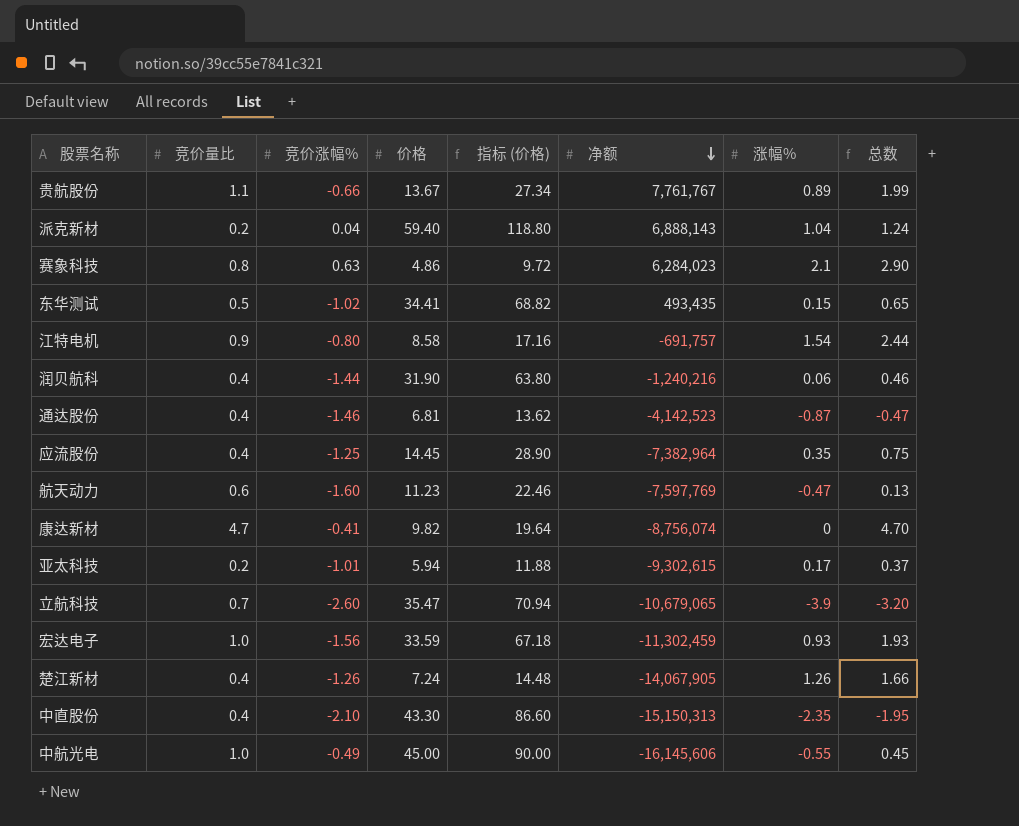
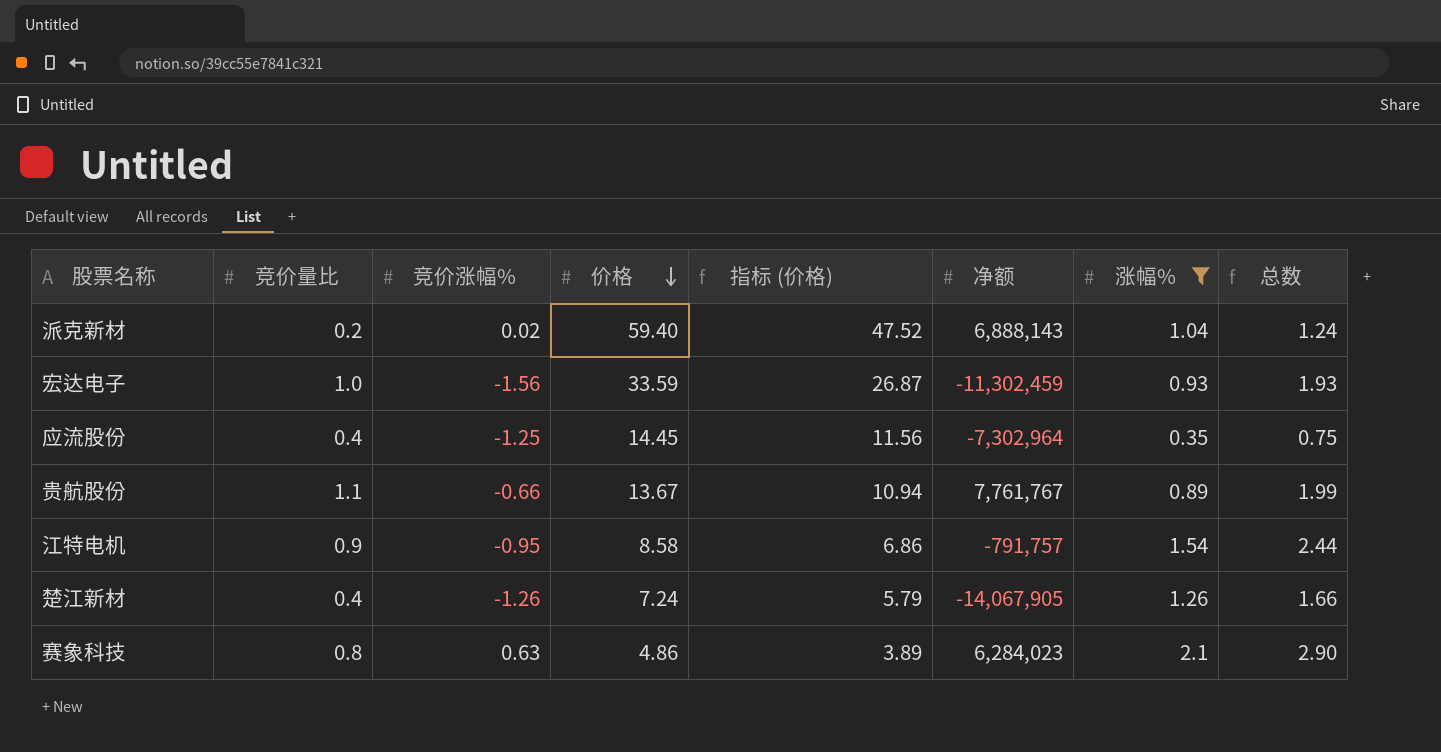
filter: none -> 涨幅% >= 0.35
row order: 净额 descending -> 价格 descending
column 指标 (价格) | formula: [价格] * 2 -> [价格] * 0.8
派克新材 | 竞价涨幅%: 0.04 -> 0.02
应流股份 | 净额: -7,382,964 -> -7,302,964
江特电机 | 竞价涨幅%: -0.80 -> -0.95
江特电机 | 净额: -691,757 -> -791,757

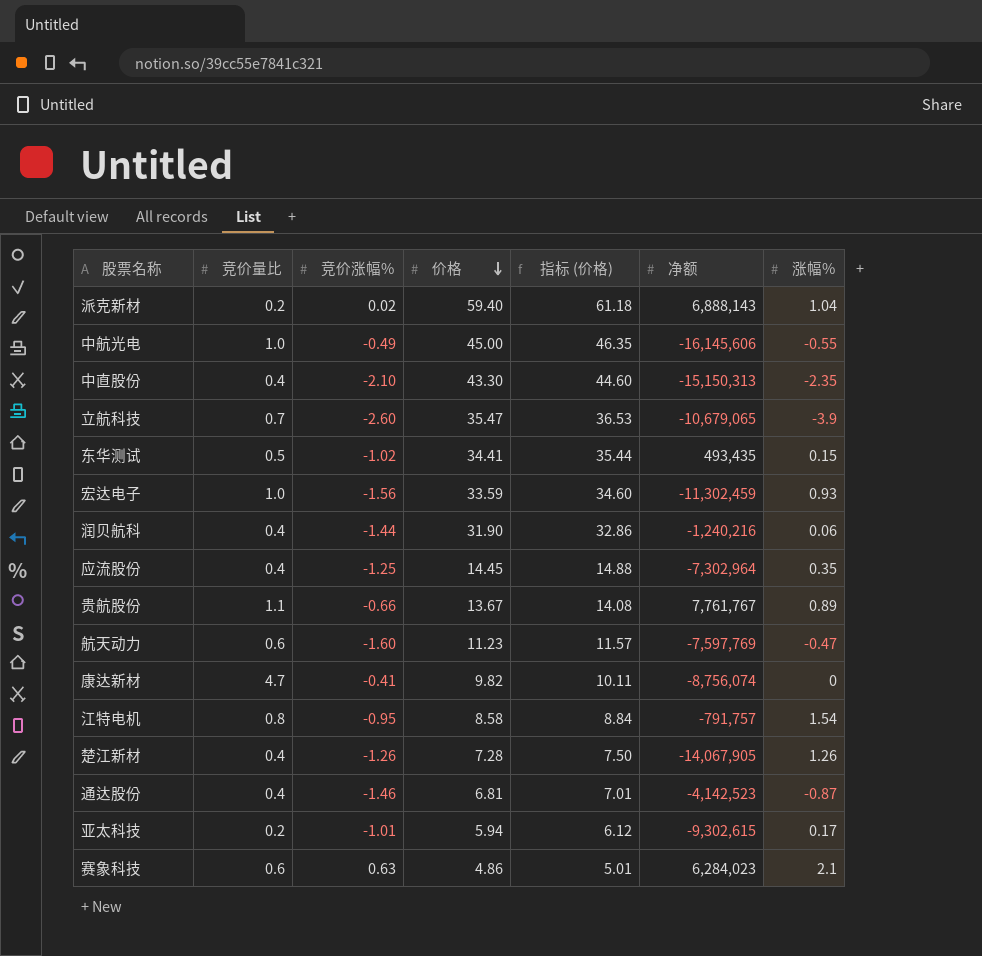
filter: 涨幅% >= 0.35 -> none
column 总数 | formula: [竞价量比] + [涨幅%] -> none
column 指标 (价格) | formula: [价格] * 0.8 -> [价格] * 1.03
江特电机 | 竞价量比: 0.9 -> 0.8
楚江新材 | 价格: 7.24 -> 7.28
赛象科技 | 竞价量比: 0.8 -> 0.6

